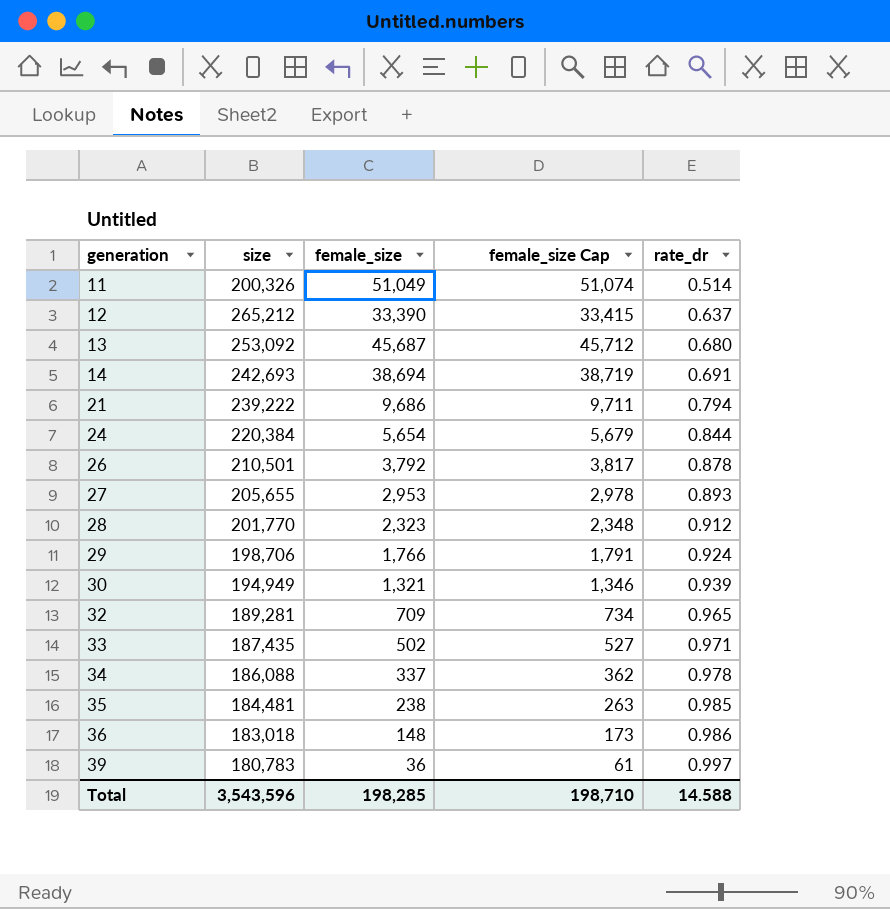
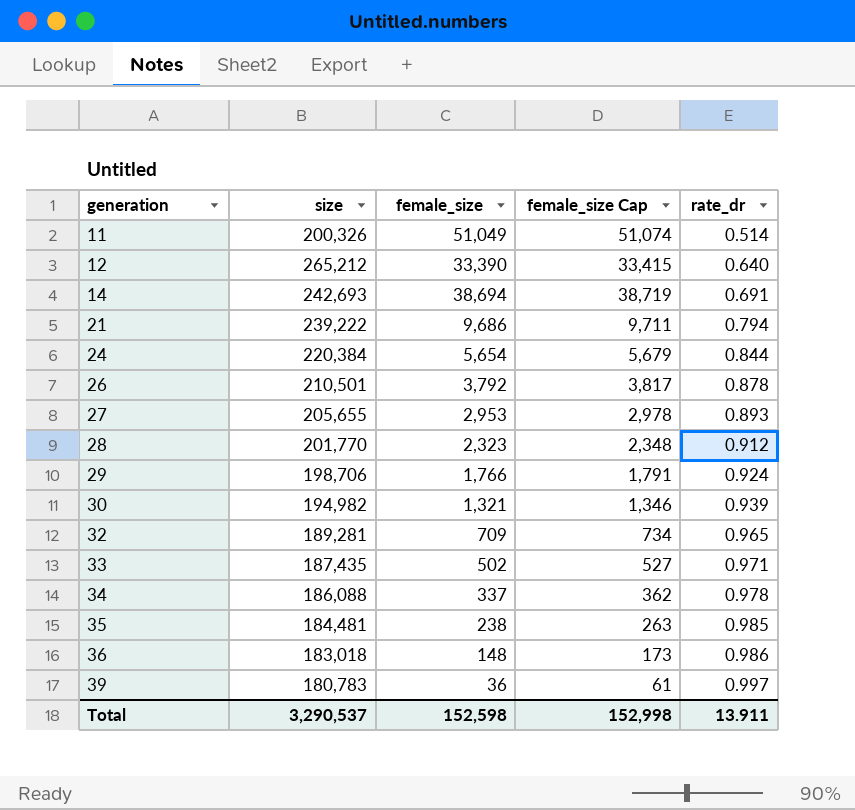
row 13: 253,092 | 45,687 | 45,712 | 0.680 -> none
12 | rate_dr: 0.637 -> 0.640
30 | size: 194,949 -> 194,982
Total | size: 3,543,596 -> 3,290,537
Total | female_size: 198,285 -> 152,598
Total | female_size Cap: 198,710 -> 152,998
Total | rate_dr: 14.588 -> 13.911

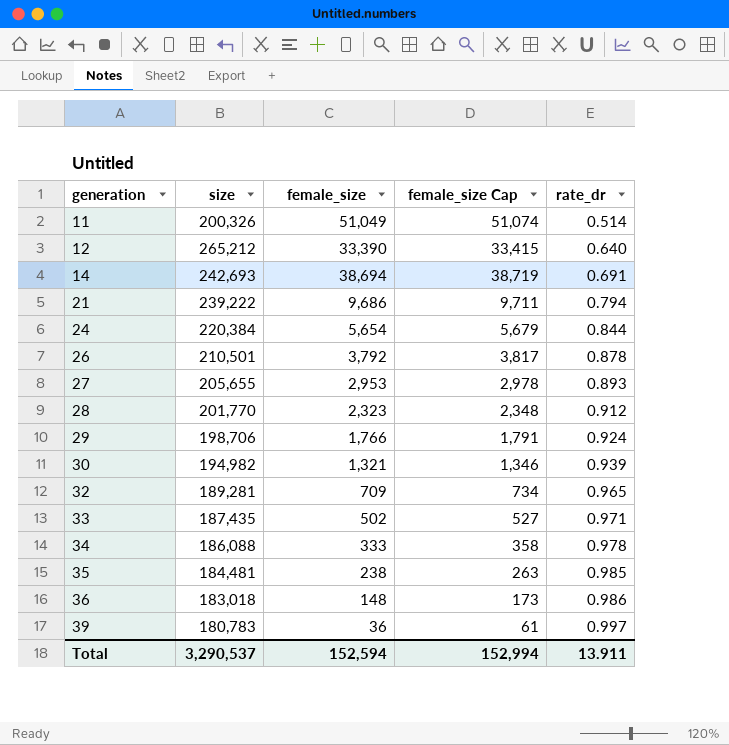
34 | female_size: 337 -> 333
34 | female_size Cap: 362 -> 358
Total | female_size: 152,598 -> 152,594
Total | female_size Cap: 152,998 -> 152,994

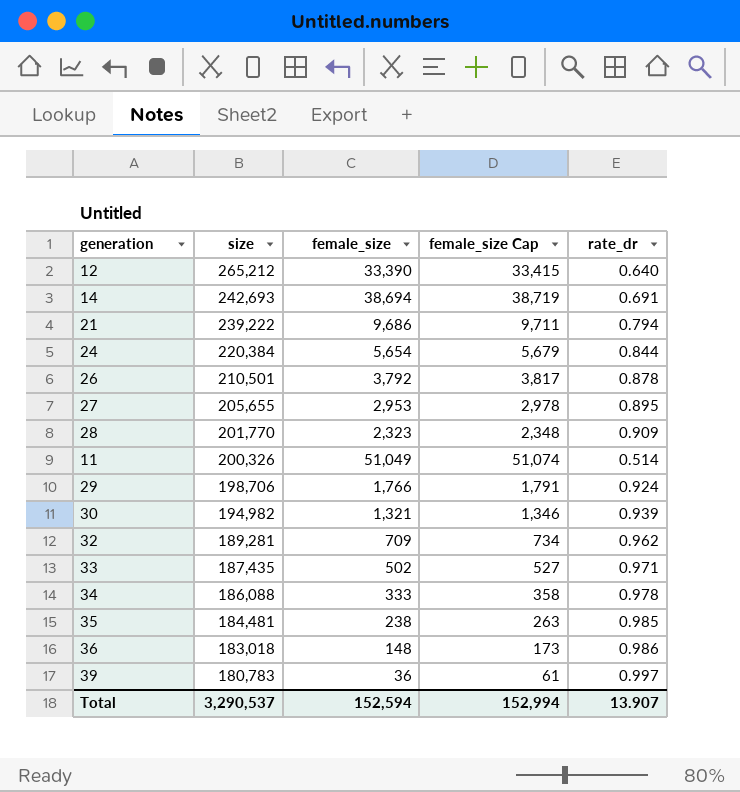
row order: generation ascending -> size descending
27 | rate_dr: 0.893 -> 0.895
28 | rate_dr: 0.912 -> 0.909
32 | rate_dr: 0.965 -> 0.962
Total | rate_dr: 13.911 -> 13.907

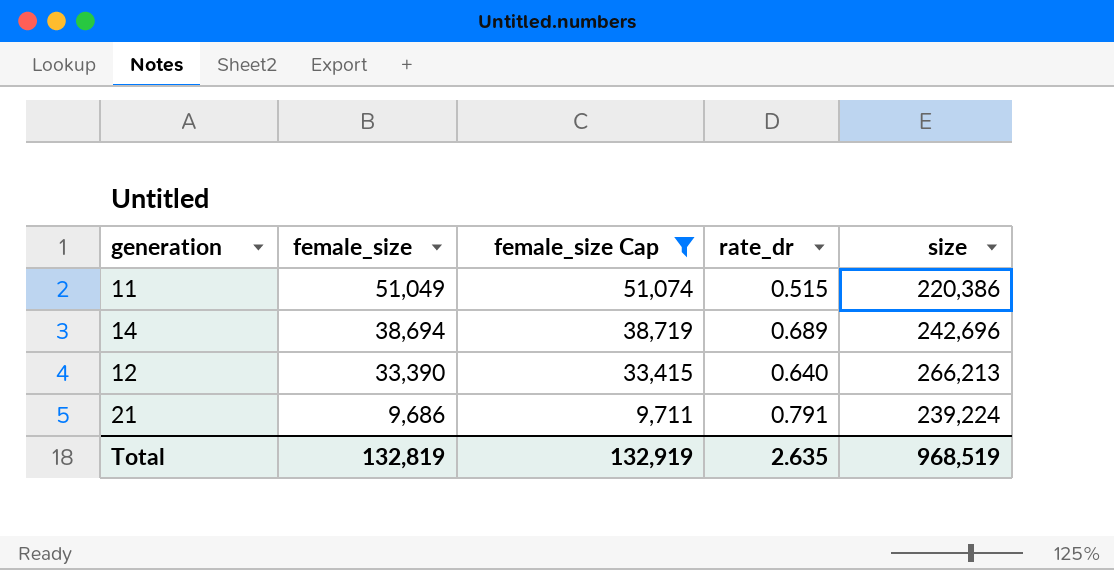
filter: none -> female_size Cap >= 9,711
row order: size descending -> female_size descending
column size | position: 2 -> 5
11 | rate_dr: 0.514 -> 0.515
11 | size: 200,326 -> 220,386
14 | rate_dr: 0.691 -> 0.689
14 | size: 242,693 -> 242,696
12 | size: 265,212 -> 266,213
21 | rate_dr: 0.794 -> 0.791
21 | size: 239,222 -> 239,224
Total | female_size: 152,594 -> 132,819
Total | female_size Cap: 152,994 -> 132,919
Total | rate_dr: 13.907 -> 2.635
Total | size: 3,290,537 -> 968,519

